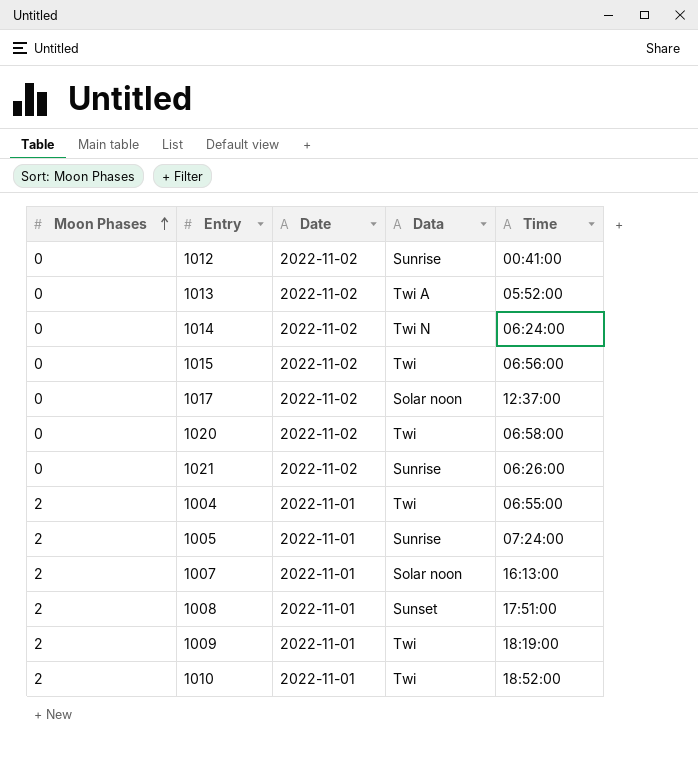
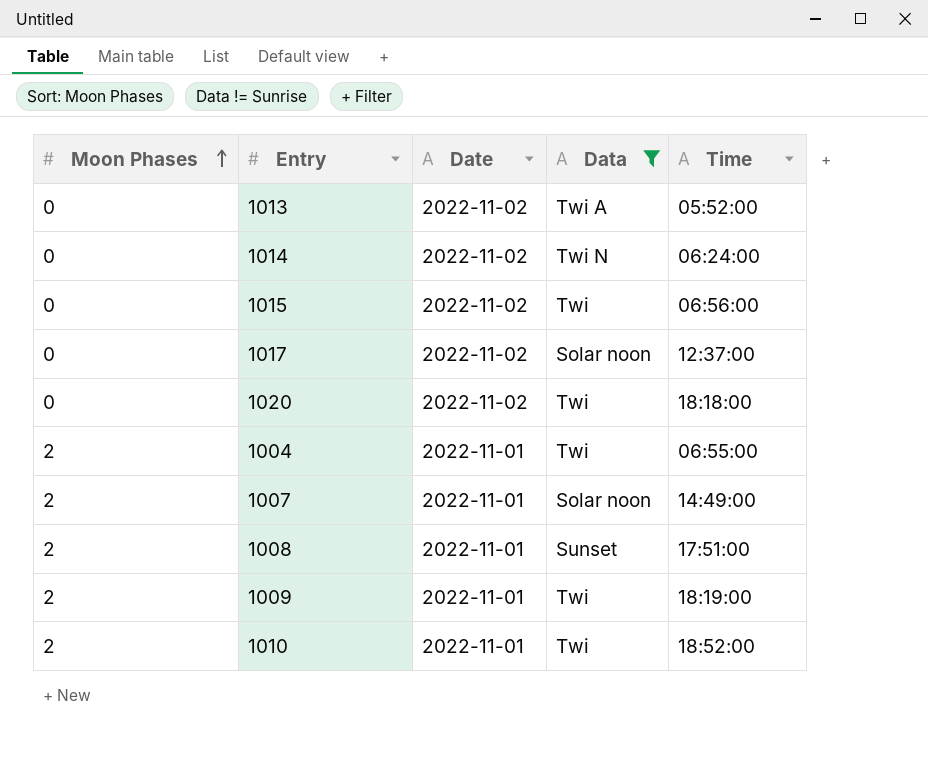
filter: none -> Data != Sunrise
1020 | Time: 06:58:00 -> 18:18:00
1007 | Time: 16:13:00 -> 14:49:00

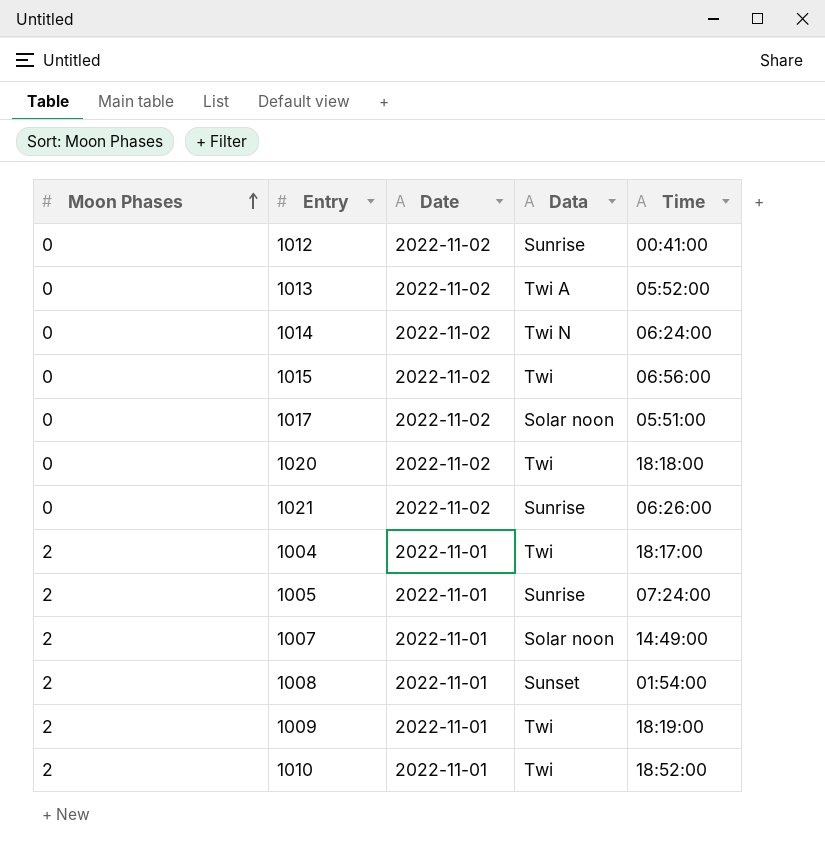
filter: Data != Sunrise -> none
1017 | Time: 12:37:00 -> 05:51:00
1004 | Time: 06:55:00 -> 18:17:00
1008 | Time: 17:51:00 -> 01:54:00

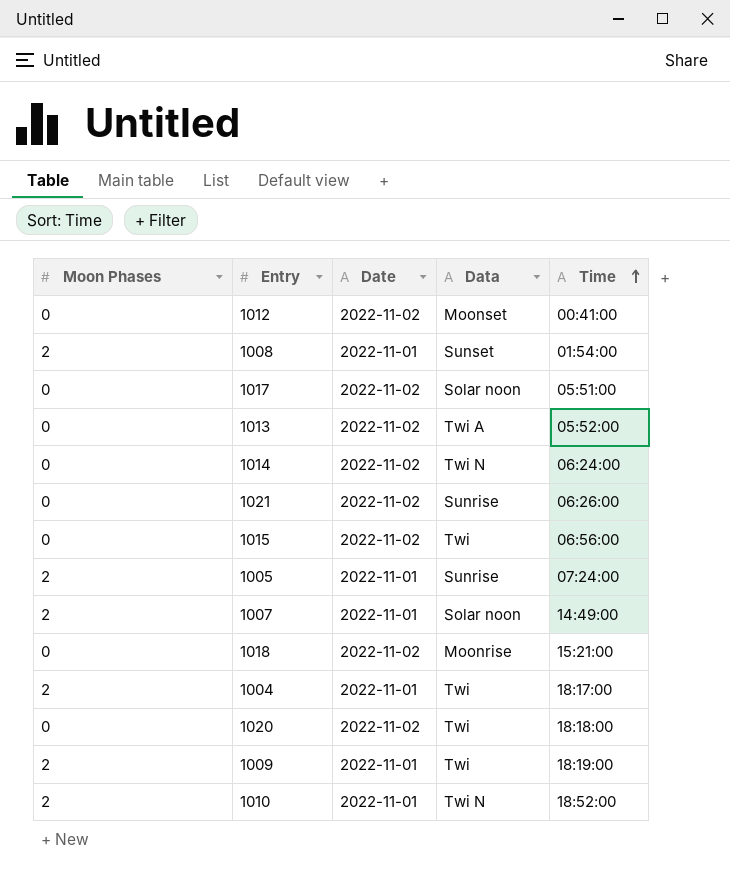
row order: Moon Phases ascending -> Time ascending
1012 | Data: Sunrise -> Moonset
row 1018: none -> 0 | 2022-11-02 | Moonrise | 15:21:00
1010 | Data: Twi -> Twi N

